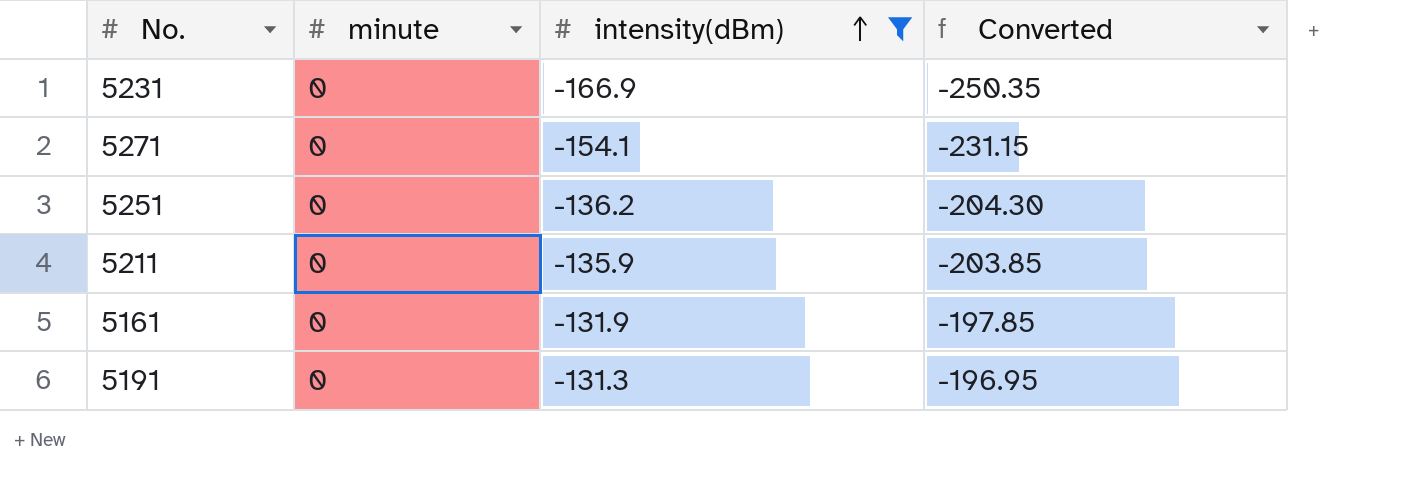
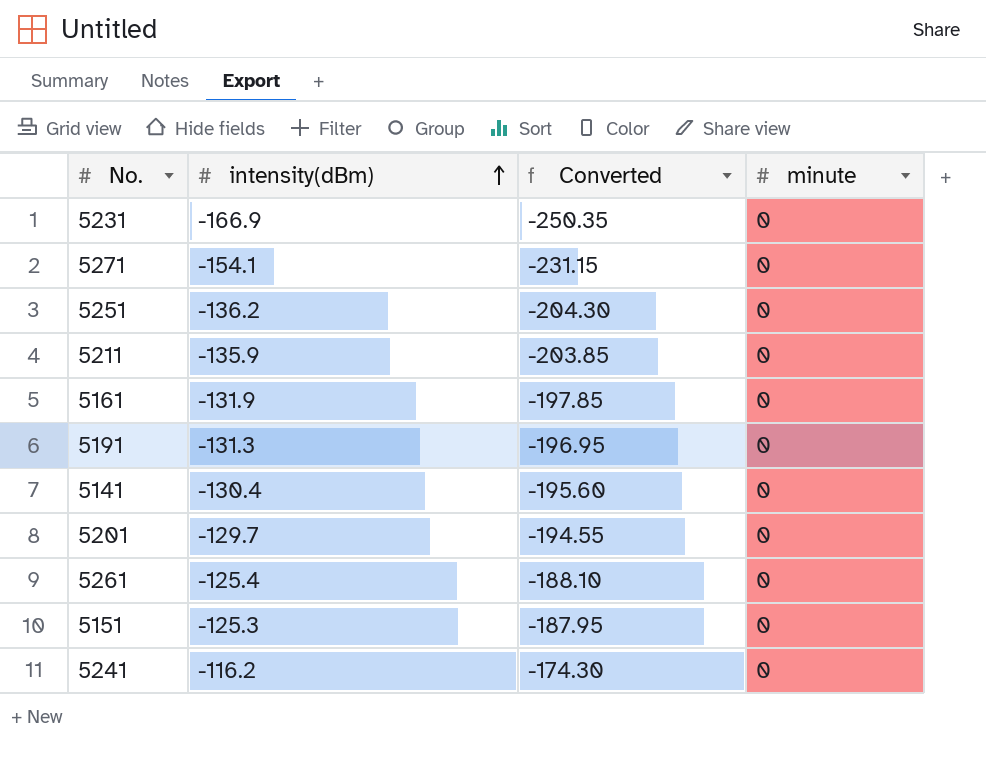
filter: intensity(dBm) <= -131.3 -> none
column minute | position: 2 -> 4

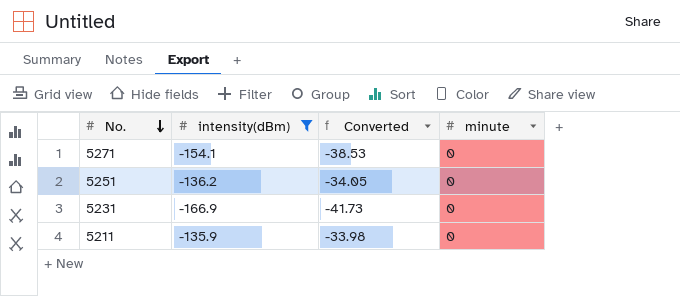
filter: none -> intensity(dBm) <= -135.9
row order: intensity(dBm) ascending -> No. descending
column Converted | formula: [intensity(dBm)] * 1.5 -> [intensity(dBm)] * 0.25

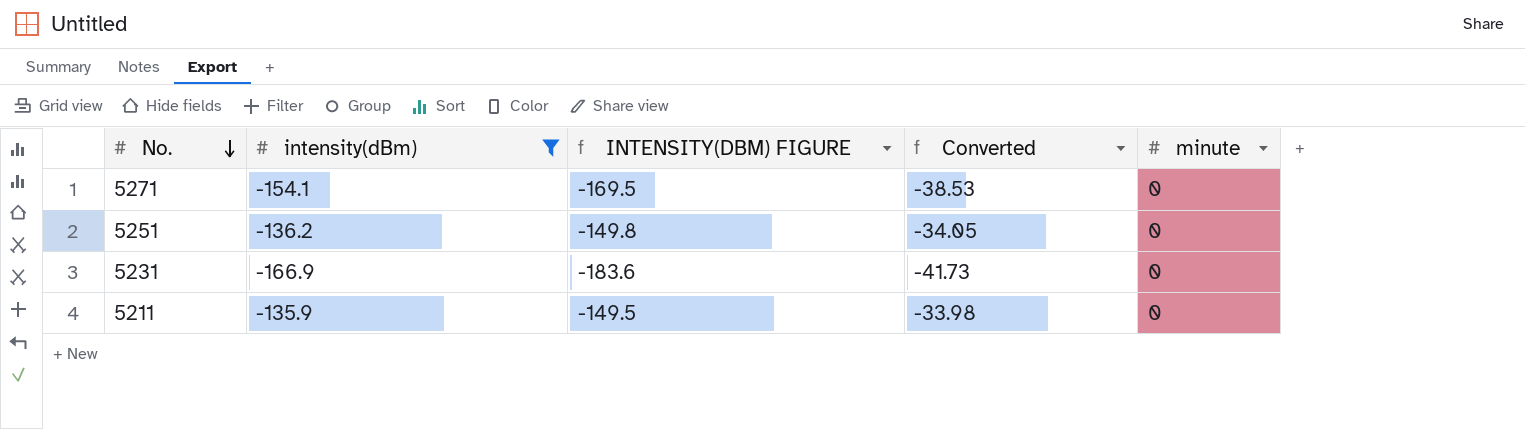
column INTENSITY(DBM) FIGURE | formula: none -> [intensity(dBm)] * 1.1

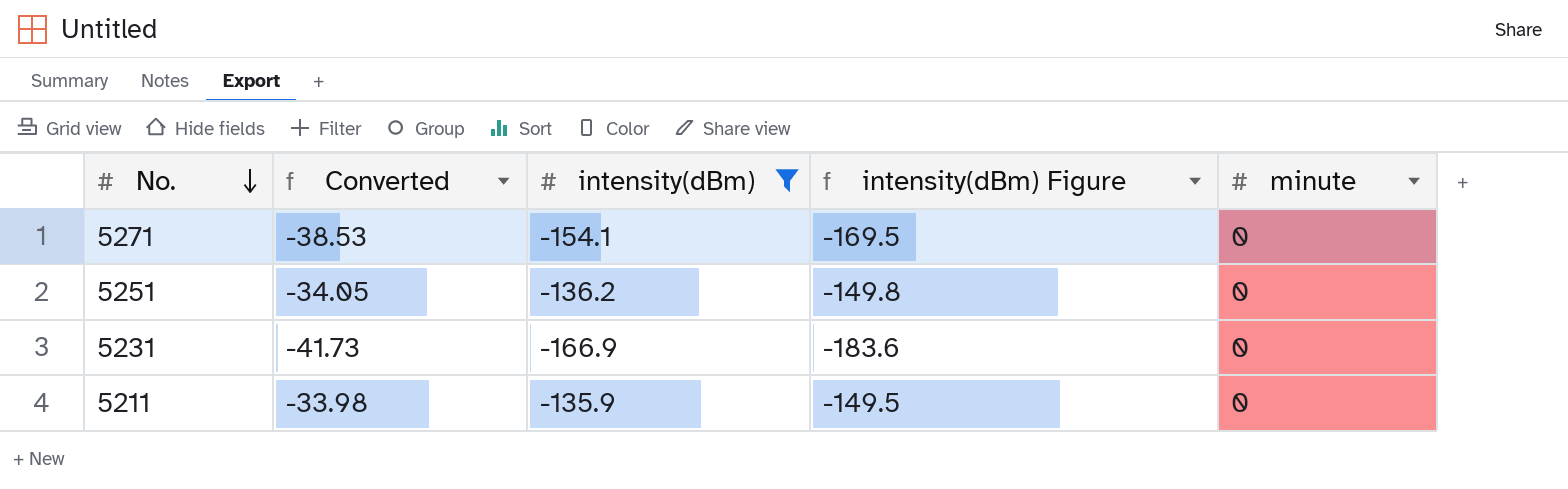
column Converted | position: 4 -> 2
column name: INTENSITY(DBM) FIGURE -> intensity(dBm) Figure

